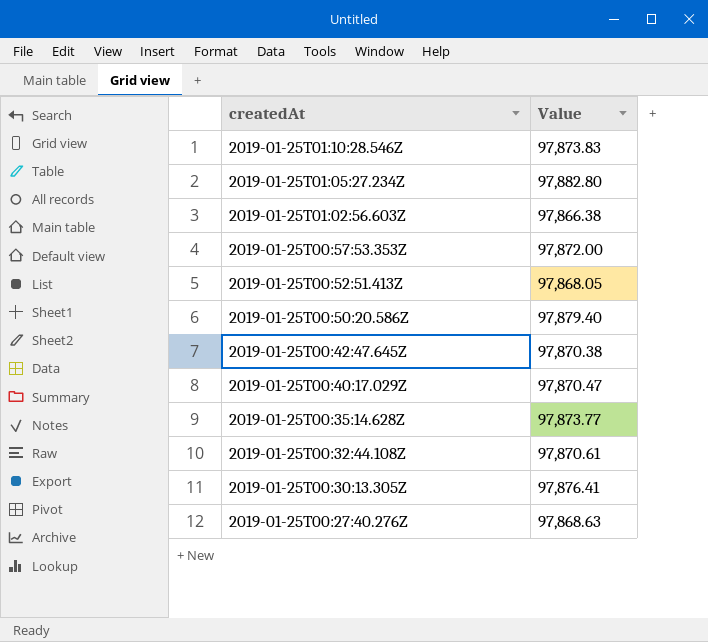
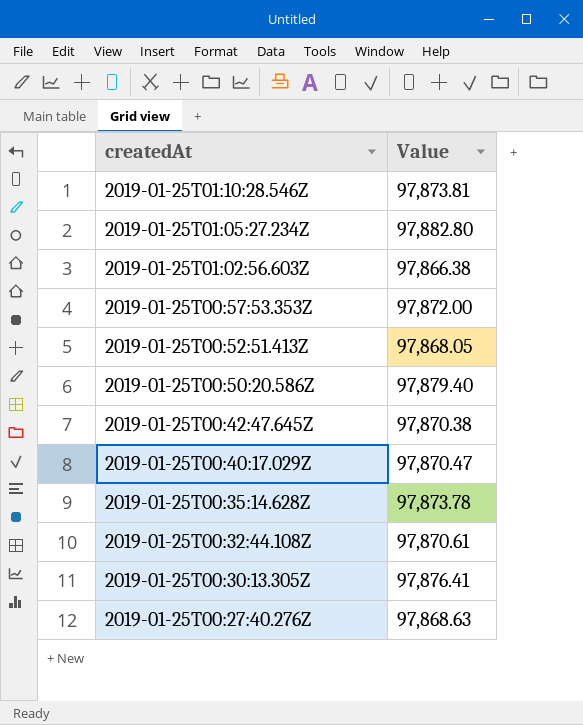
2019-01-25T01:10:28.546Z | Value: 97,873.83 -> 97,873.81
2019-01-25T00:35:14.628Z | Value: 97,873.77 -> 97,873.78

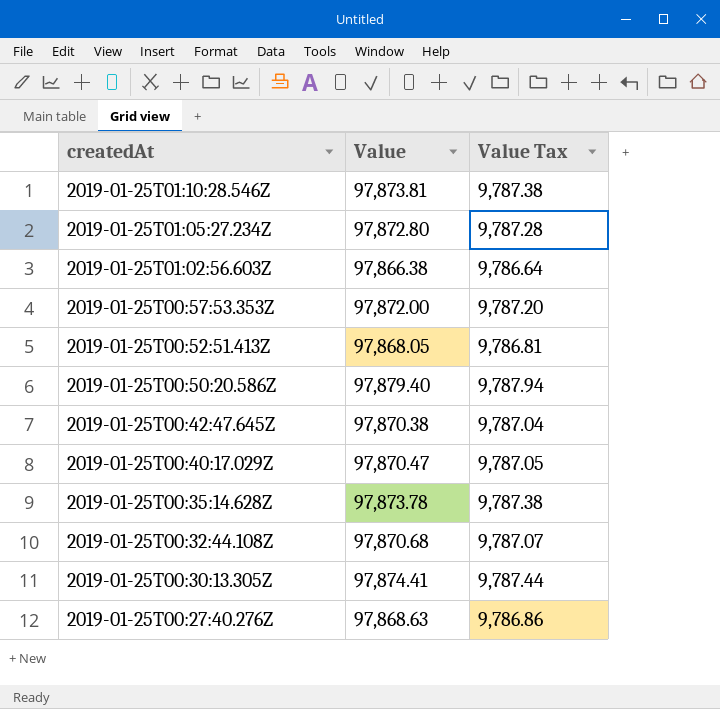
column Value Tax | formula: none -> [Value] * 0.1
2019-01-25T01:05:27.234Z | Value: 97,882.80 -> 97,872.80
2019-01-25T00:32:44.108Z | Value: 97,870.61 -> 97,870.68
2019-01-25T00:30:13.305Z | Value: 97,876.41 -> 97,874.41

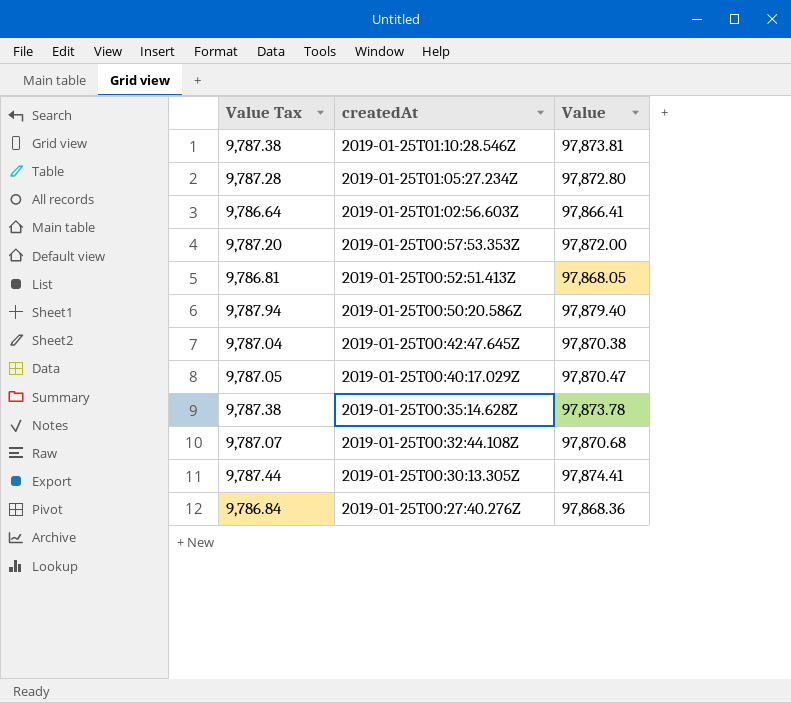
column Value Tax | position: 3 -> 1
2019-01-25T01:02:56.603Z | Value: 97,866.38 -> 97,866.41
2019-01-25T00:27:40.276Z | Value Tax: 9,786.86 -> 9,786.84
2019-01-25T00:27:40.276Z | Value: 97,868.63 -> 97,868.36

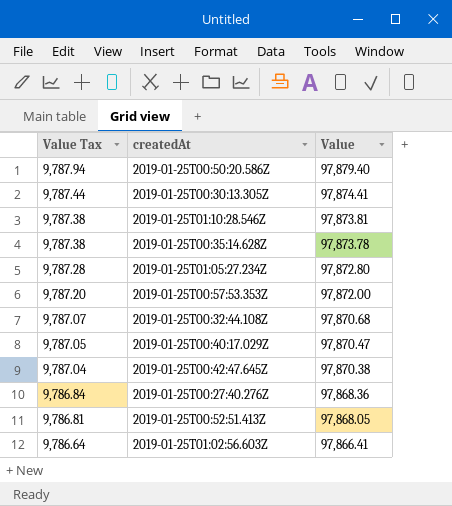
row order: createdAt descending -> Value Tax descending

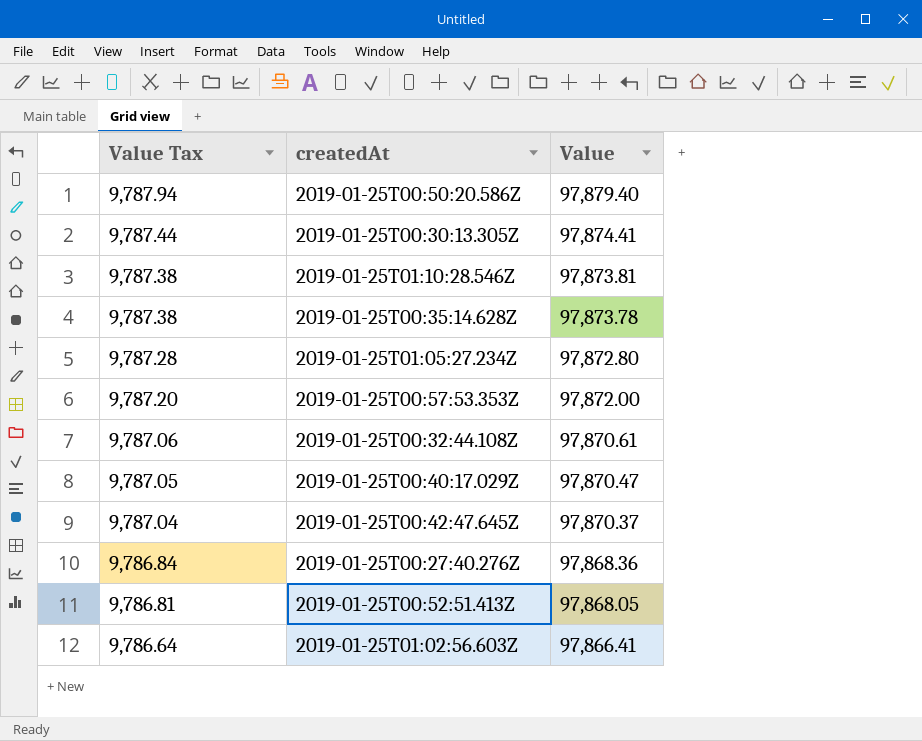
2019-01-25T00:32:44.108Z | Value Tax: 9,787.07 -> 9,787.06
2019-01-25T00:32:44.108Z | Value: 97,870.68 -> 97,870.61
2019-01-25T00:42:47.645Z | Value: 97,870.38 -> 97,870.37

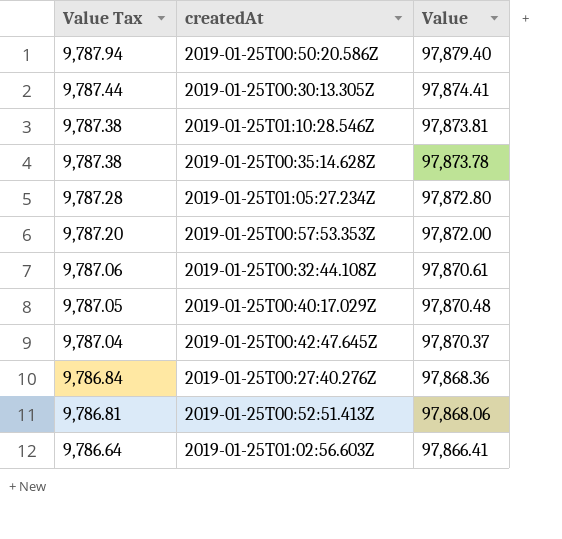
2019-01-25T00:40:17.029Z | Value: 97,870.47 -> 97,870.48
2019-01-25T00:52:51.413Z | Value: 97,868.05 -> 97,868.06

